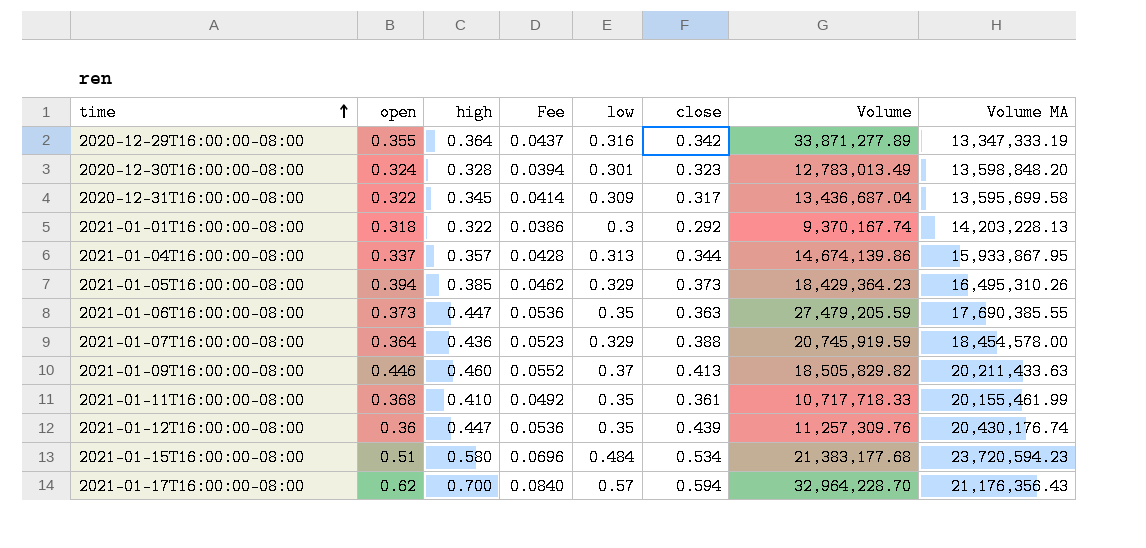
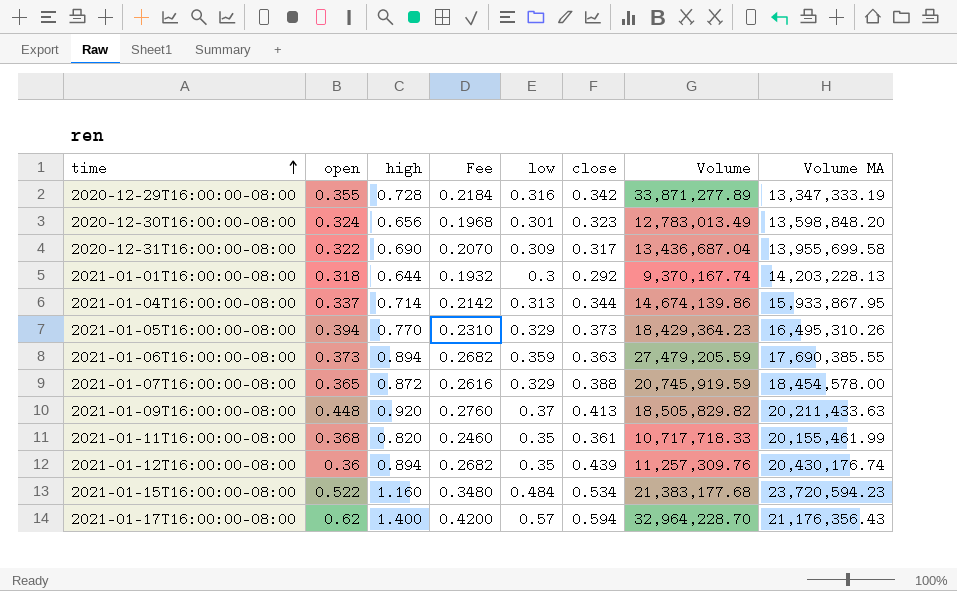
column Fee | formula: [high] * 0.12 -> [high] * 0.3
2020-12-29T16:00:00-08:00 | high: 0.364 -> 0.728
2020-12-30T16:00:00-08:00 | high: 0.328 -> 0.656
2020-12-31T16:00:00-08:00 | high: 0.345 -> 0.690
2020-12-31T16:00:00-08:00 | Volume MA: 13,595,699.58 -> 13,955,699.58
2021-01-01T16:00:00-08:00 | high: 0.322 -> 0.644
2021-01-04T16:00:00-08:00 | high: 0.357 -> 0.714
2021-01-05T16:00:00-08:00 | high: 0.385 -> 0.770
2021-01-06T16:00:00-08:00 | high: 0.447 -> 0.894
2021-01-06T16:00:00-08:00 | low: 0.35 -> 0.359
2021-01-07T16:00:00-08:00 | open: 0.364 -> 0.365
2021-01-07T16:00:00-08:00 | high: 0.436 -> 0.872
2021-01-09T16:00:00-08:00 | open: 0.446 -> 0.448
2021-01-09T16:00:00-08:00 | high: 0.460 -> 0.920
2021-01-11T16:00:00-08:00 | high: 0.410 -> 0.820
2021-01-12T16:00:00-08:00 | high: 0.447 -> 0.894
2021-01-15T16:00:00-08:00 | open: 0.51 -> 0.522
2021-01-15T16:00:00-08:00 | high: 0.580 -> 1.160
2021-01-17T16:00:00-08:00 | high: 0.700 -> 1.400

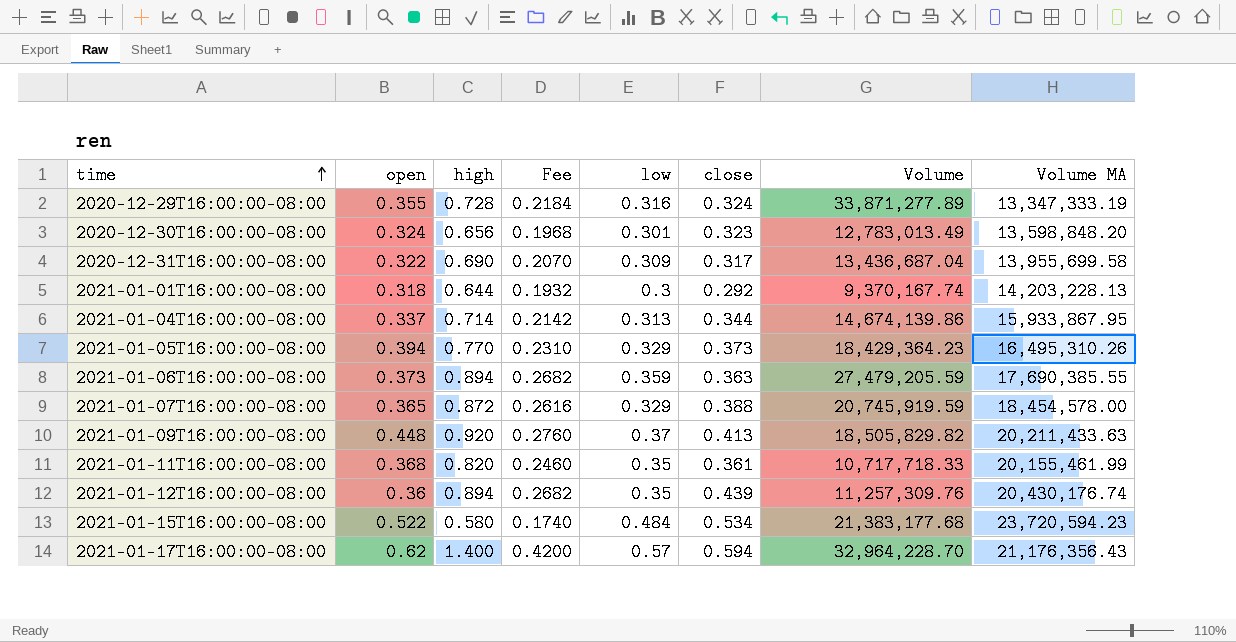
2020-12-29T16:00:00-08:00 | close: 0.342 -> 0.324
2021-01-15T16:00:00-08:00 | high: 1.160 -> 0.580
2021-01-15T16:00:00-08:00 | Fee: 0.3480 -> 0.1740

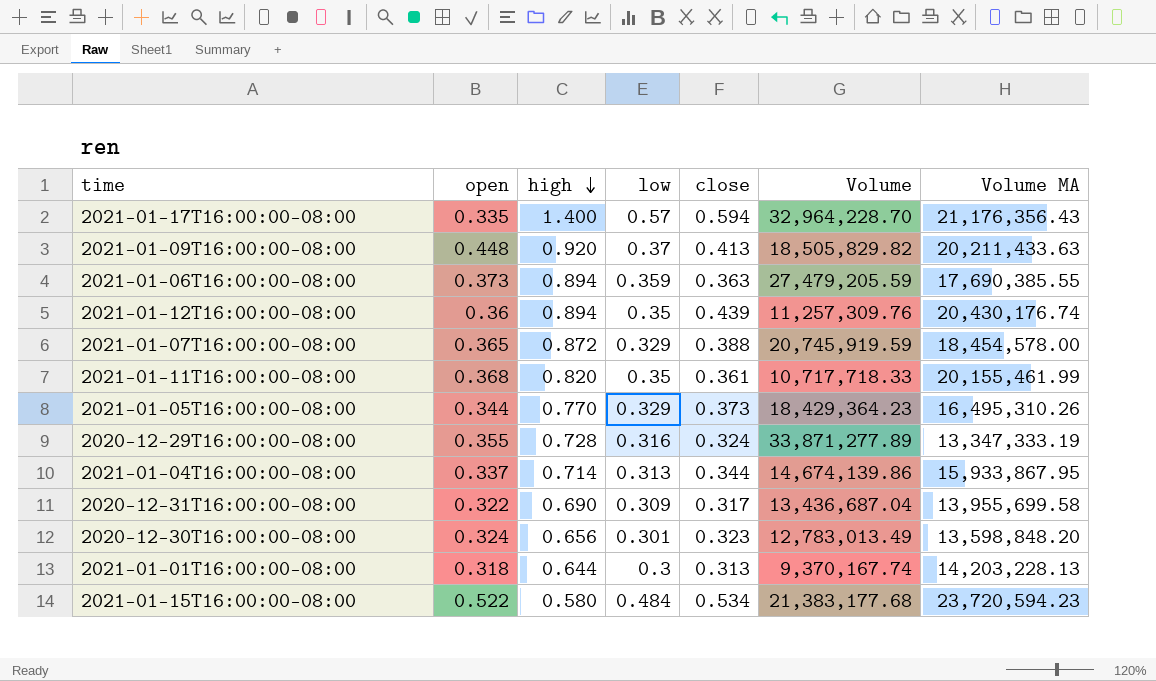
row order: time ascending -> high descending
column Fee | formula: [high] * 0.3 -> none
2021-01-17T16:00:00-08:00 | open: 0.62 -> 0.335
2021-01-05T16:00:00-08:00 | open: 0.394 -> 0.344
2021-01-01T16:00:00-08:00 | close: 0.292 -> 0.313

